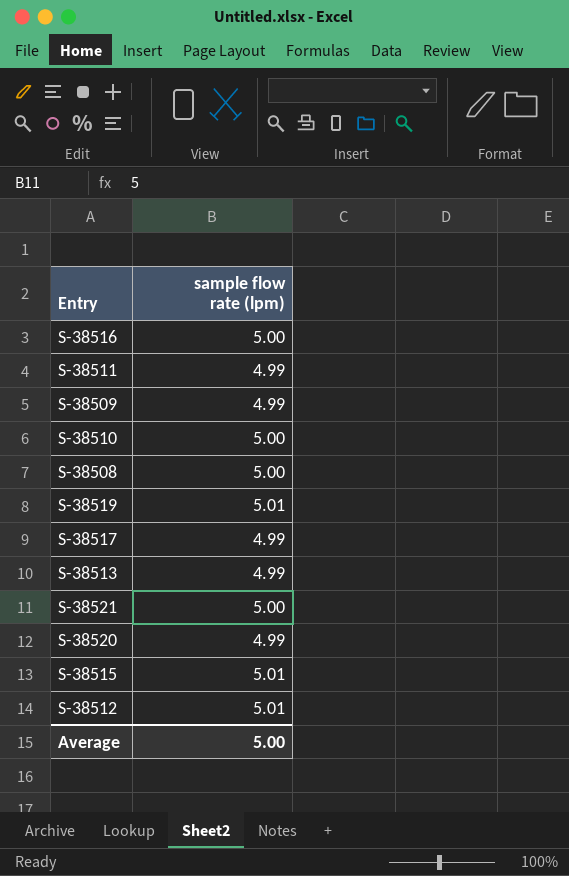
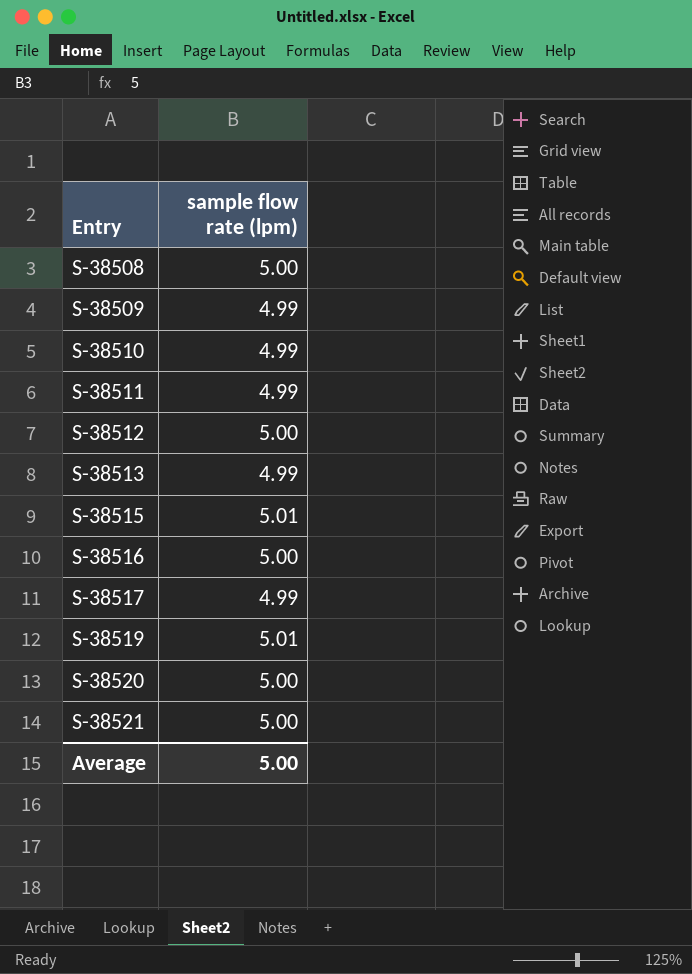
row order: none -> Entry ascending
S-38510 | sample flow rate (lpm): 5.00 -> 4.99
S-38512 | sample flow rate (lpm): 5.01 -> 5.00
S-38520 | sample flow rate (lpm): 4.99 -> 5.00

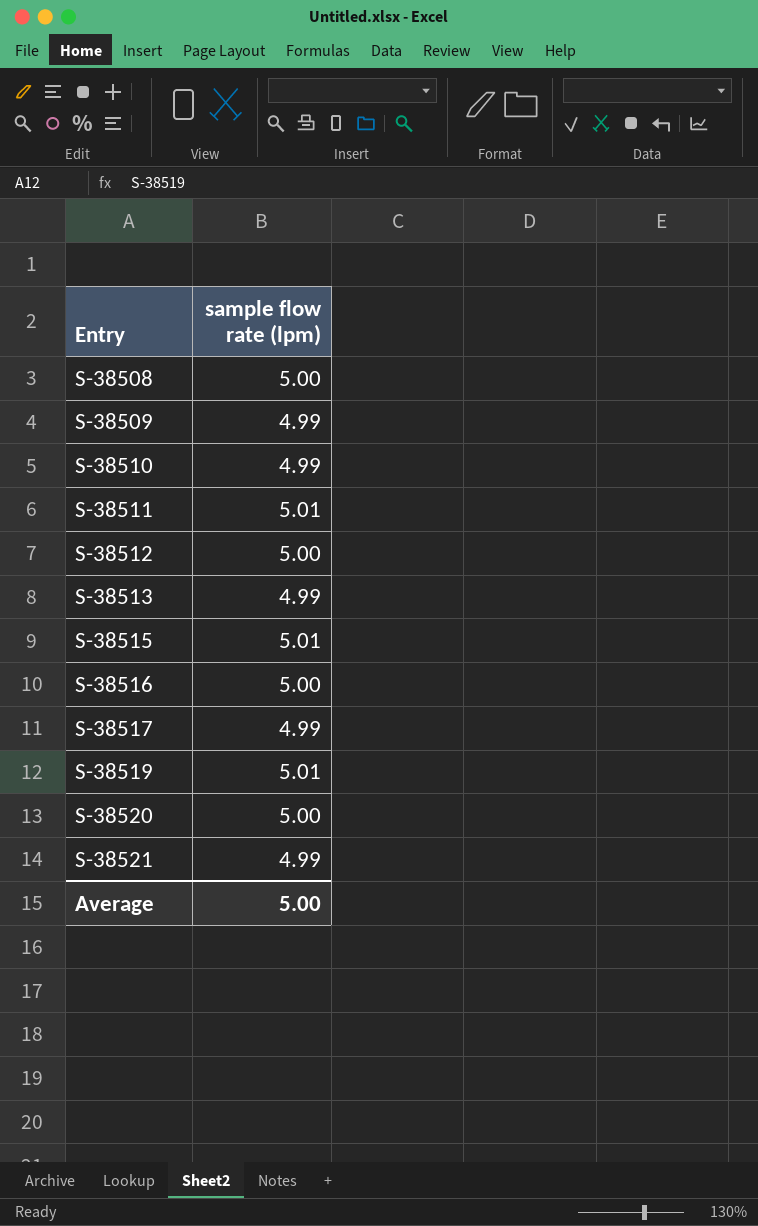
S-38511 | sample flow rate (lpm): 4.99 -> 5.01
S-38521 | sample flow rate (lpm): 5.00 -> 4.99

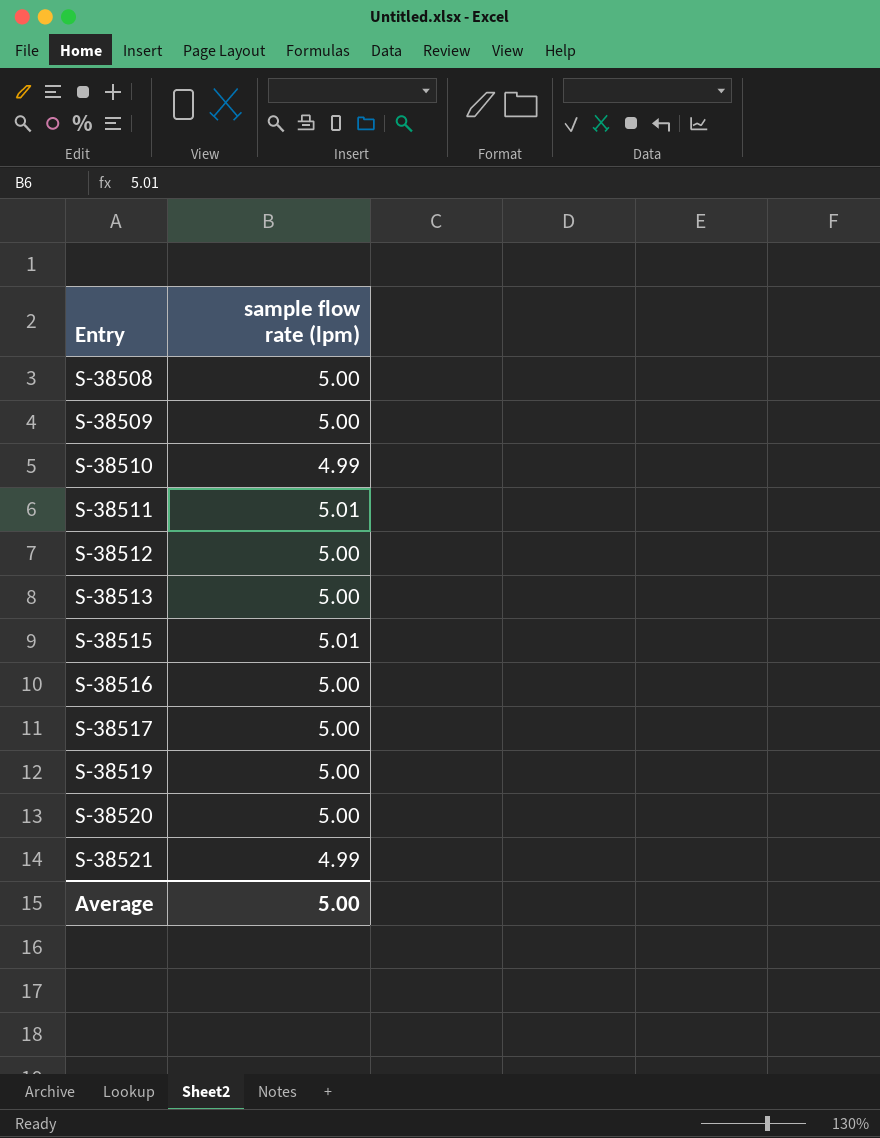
S-38509 | sample flow rate (lpm): 4.99 -> 5.00
S-38513 | sample flow rate (lpm): 4.99 -> 5.00
S-38517 | sample flow rate (lpm): 4.99 -> 5.00
S-38519 | sample flow rate (lpm): 5.01 -> 5.00

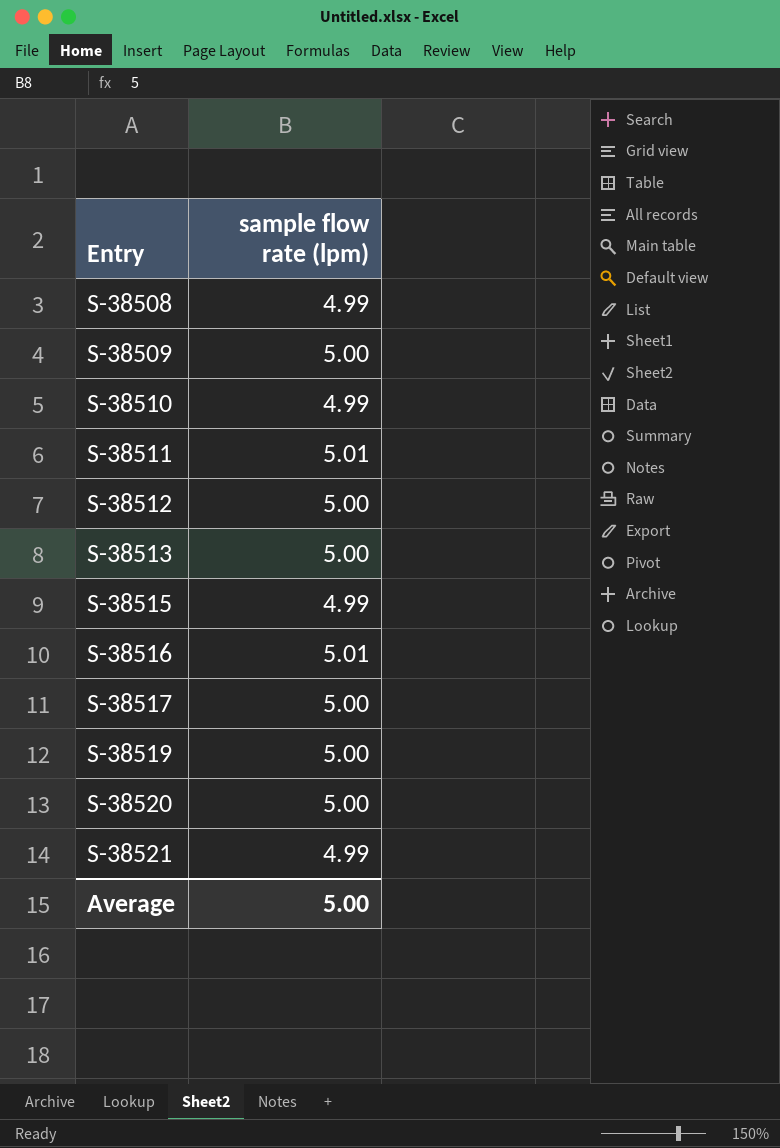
S-38508 | sample flow rate (lpm): 5.00 -> 4.99
S-38515 | sample flow rate (lpm): 5.01 -> 4.99
S-38516 | sample flow rate (lpm): 5.00 -> 5.01

